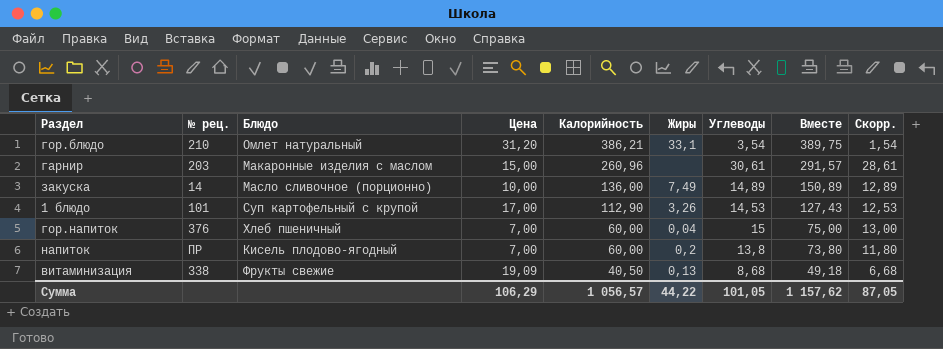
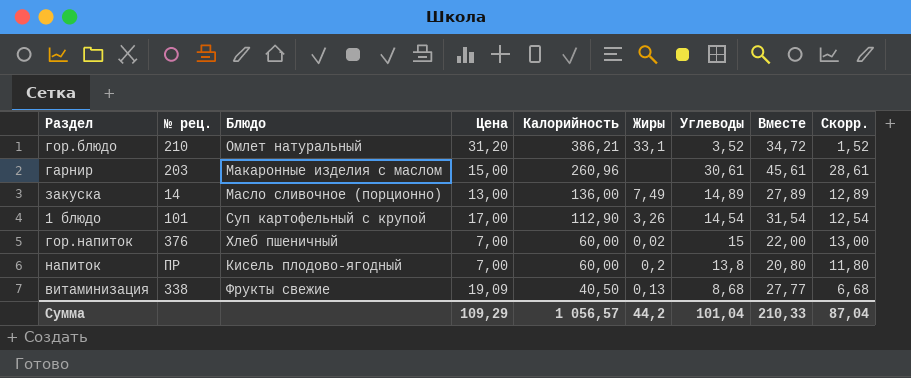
column Вместе | formula: [Калорийность] + [Углеводы] -> [Цена] + [Углеводы]
гор.блюдо | Углеводы: 3,54 -> 3,52
гор.блюдо | Скорр.: 1,54 -> 1,52
закуска | Цена: 10,00 -> 13,00
1 блюдо | Углеводы: 14,53 -> 14,54
1 блюдо | Скорр.: 12,53 -> 12,54
гор.напиток | Жиры: 0,04 -> 0,02
Сумма | Цена: 106,29 -> 109,29
Сумма | Жиры: 44,22 -> 44,2
Сумма | Углеводы: 101,05 -> 101,04
Сумма | Вместе: 1 157,62 -> 210,33
Сумма | Скорр.: 87,05 -> 87,04

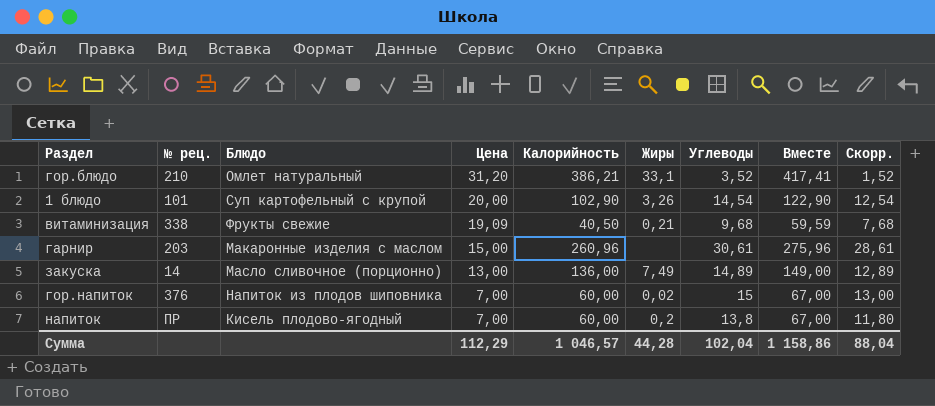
row order: Калорийность descending -> Цена descending
column Вместе | formula: [Цена] + [Углеводы] -> [Цена] + [Калорийность]
1 блюдо | Цена: 17,00 -> 20,00
1 блюдо | Калорийность: 112,90 -> 102,90
витаминизация | Жиры: 0,13 -> 0,21
витаминизация | Углеводы: 8,68 -> 9,68
витаминизация | Скорр.: 6,68 -> 7,68
гор.напиток | Блюдо: Хлеб пшеничный -> Напиток из плодов шиповника
Сумма | Цена: 109,29 -> 112,29
Сумма | Калорийность: 1 056,57 -> 1 046,57
Сумма | Жиры: 44,2 -> 44,28
Сумма | Углеводы: 101,04 -> 102,04
Сумма | Вместе: 210,33 -> 1 158,86
Сумма | Скорр.: 87,04 -> 88,04

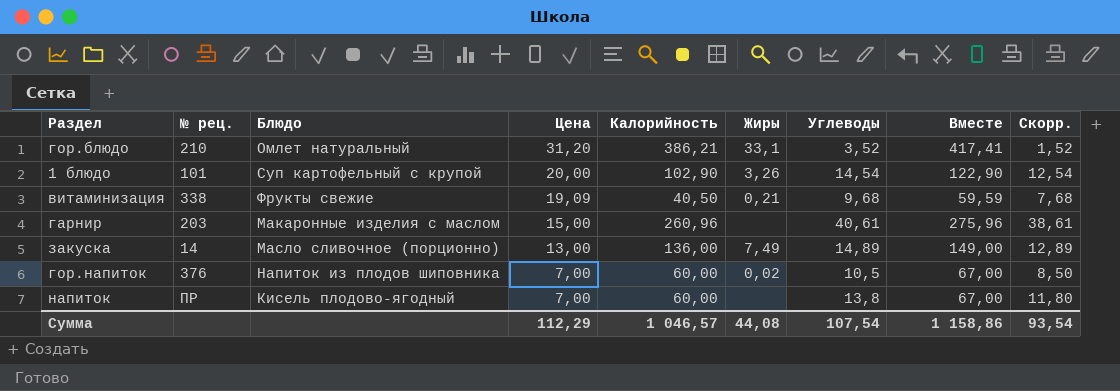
гарнир | Углеводы: 30,61 -> 40,61
гарнир | Скорр.: 28,61 -> 38,61
гор.напиток | Углеводы: 15 -> 10,5
гор.напиток | Скорр.: 13,00 -> 8,50
напиток | Жиры: 0,2 -> none
Сумма | Жиры: 44,28 -> 44,08
Сумма | Углеводы: 102,04 -> 107,54
Сумма | Скорр.: 88,04 -> 93,54

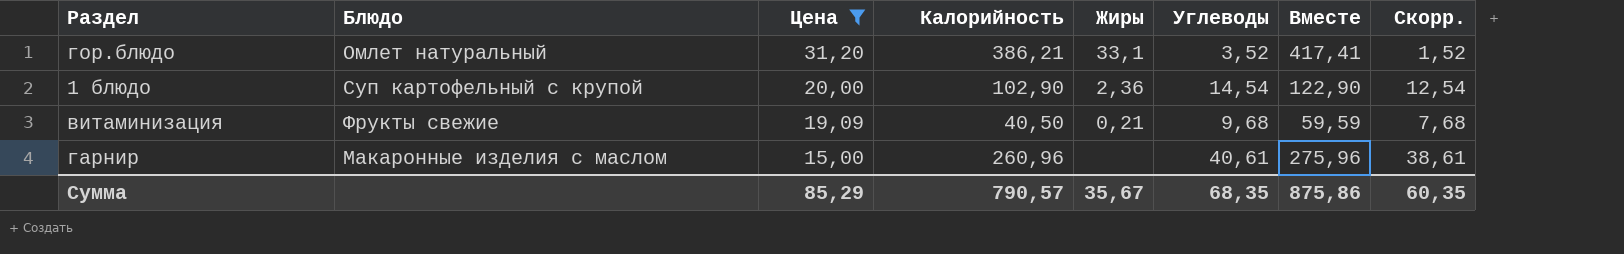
filter: none -> Цена >= 15,00
column № рец. | position: 2 -> none
1 блюдо | Жиры: 3,26 -> 2,36
Сумма | Цена: 112,29 -> 85,29
Сумма | Калорийность: 1 046,57 -> 790,57
Сумма | Жиры: 44,08 -> 35,67
Сумма | Углеводы: 107,54 -> 68,35
Сумма | Вместе: 1 158,86 -> 875,86
Сумма | Скорр.: 93,54 -> 60,35

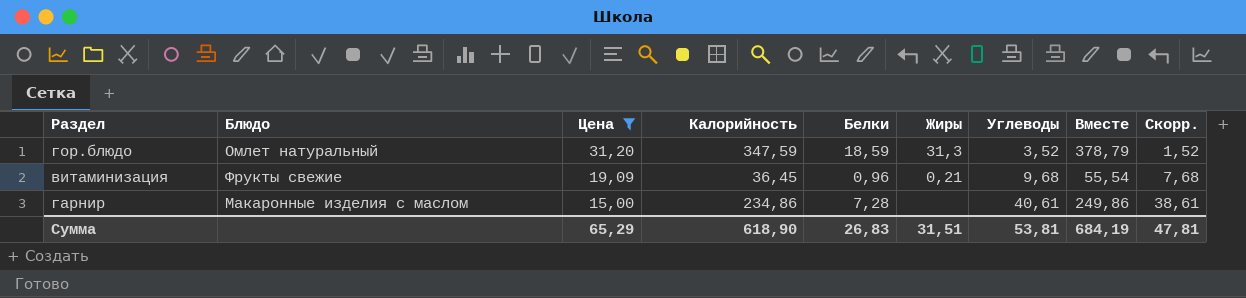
column Белки | position: none -> 5
row 1 блюдо: Суп картофельный с крупой | 20,00 | 102,90 | 2,36 | 14,54 | 122,90 | 12,54 -> none
гор.блюдо | Калорийность: 386,21 -> 347,59
гор.блюдо | Жиры: 33,1 -> 31,3
гор.блюдо | Вместе: 417,41 -> 378,79
витаминизация | Калорийность: 40,50 -> 36,45
витаминизация | Вместе: 59,59 -> 55,54
гарнир | Калорийность: 260,96 -> 234,86
гарнир | Вместе: 275,96 -> 249,86
Сумма | Цена: 85,29 -> 65,29
Сумма | Калорийность: 790,57 -> 618,90
Сумма | Жиры: 35,67 -> 31,51
Сумма | Углеводы: 68,35 -> 53,81
Сумма | Вместе: 875,86 -> 684,19
Сумма | Скорр.: 60,35 -> 47,81

